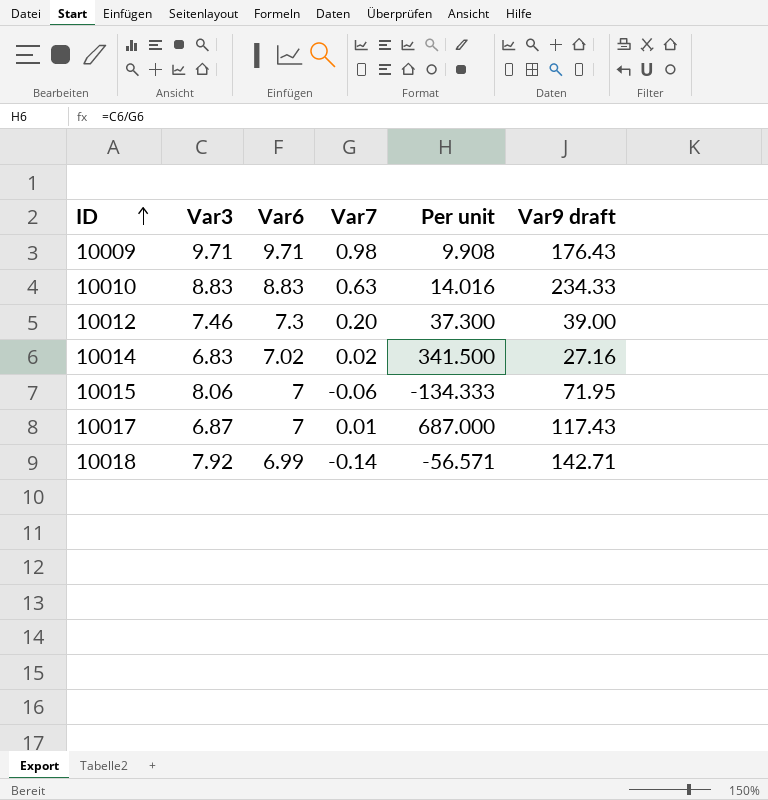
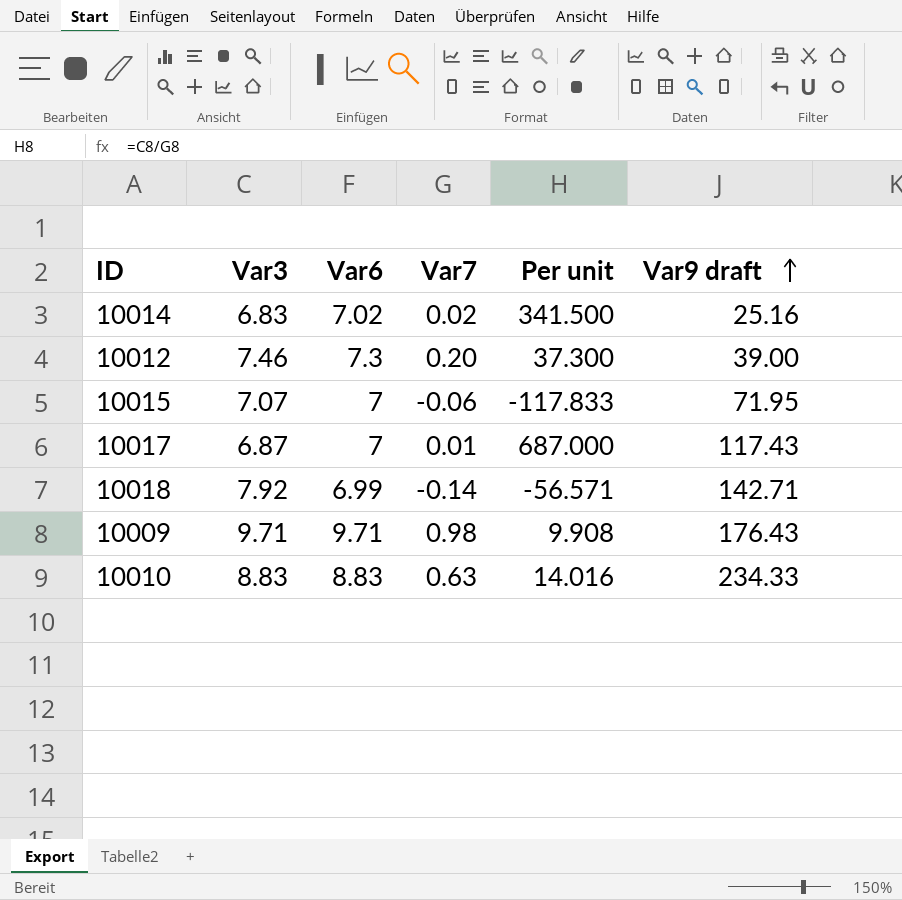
row order: ID ascending -> Var9 draft ascending
10014 | Var9 draft: 27.16 -> 25.16
10015 | Var3: 8.06 -> 7.07
10015 | Per unit: -134.333 -> -117.833

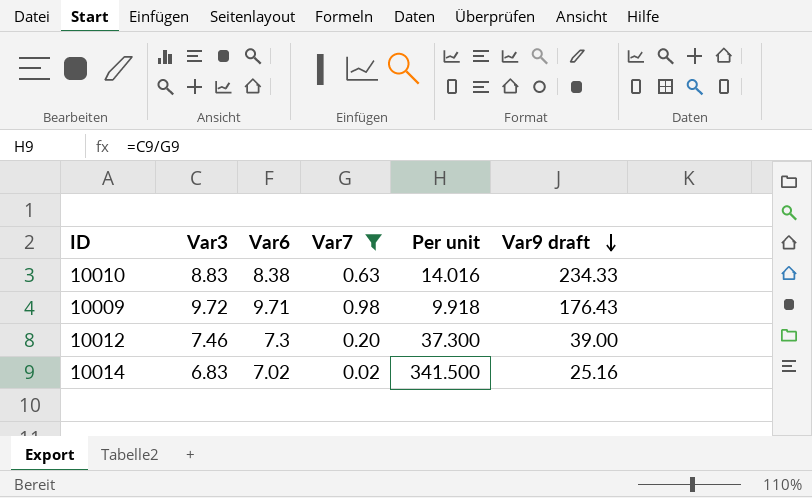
filter: none -> Var7 >= 0.02
row order: Var9 draft ascending -> Var9 draft descending
10010 | Var6: 8.83 -> 8.38
10009 | Var3: 9.71 -> 9.72
10009 | Per unit: 9.908 -> 9.918

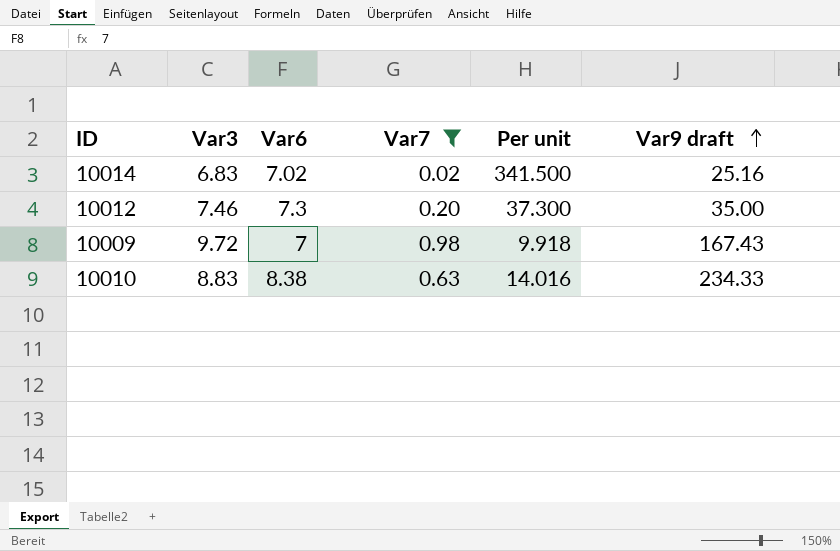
row order: Var9 draft descending -> Var9 draft ascending
10012 | Var9 draft: 39.00 -> 35.00
10009 | Var6: 9.71 -> 7
10009 | Var9 draft: 176.43 -> 167.43

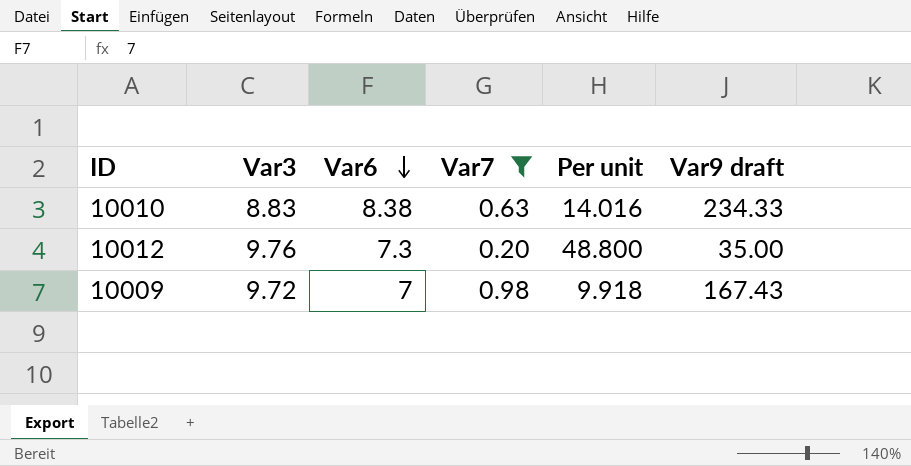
row order: Var9 draft ascending -> Var6 descending
row 10014: 6.83 | 7.02 | 0.02 | 341.500 | 25.16 -> none
10012 | Var3: 7.46 -> 9.76
10012 | Per unit: 37.300 -> 48.800

